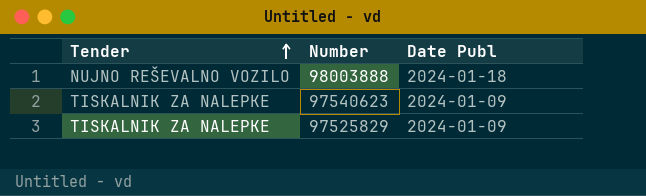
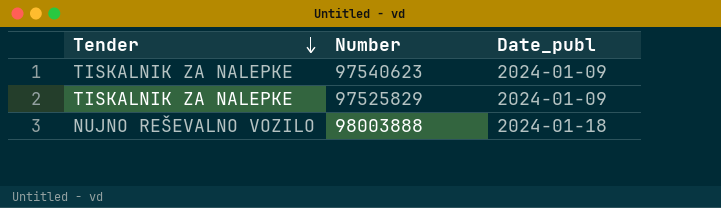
row order: Tender ascending -> Tender descending
column name: Date Publ -> Date_publ

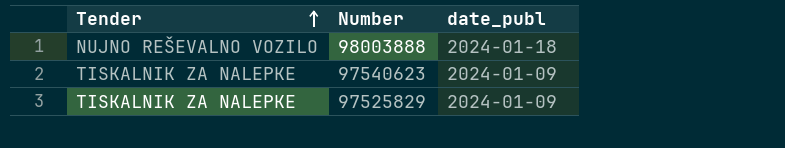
row order: Tender descending -> Tender ascending
column name: Date_publ -> date_publ

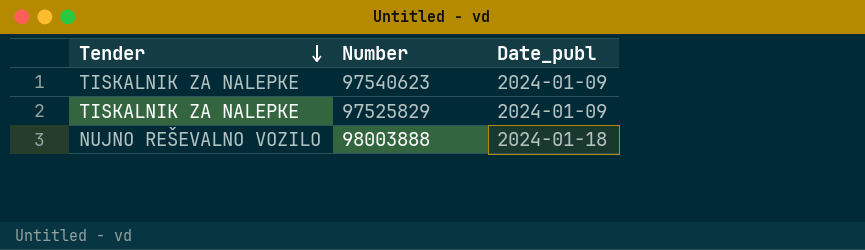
row order: Tender ascending -> Tender descending
column name: date_publ -> Date_publ

